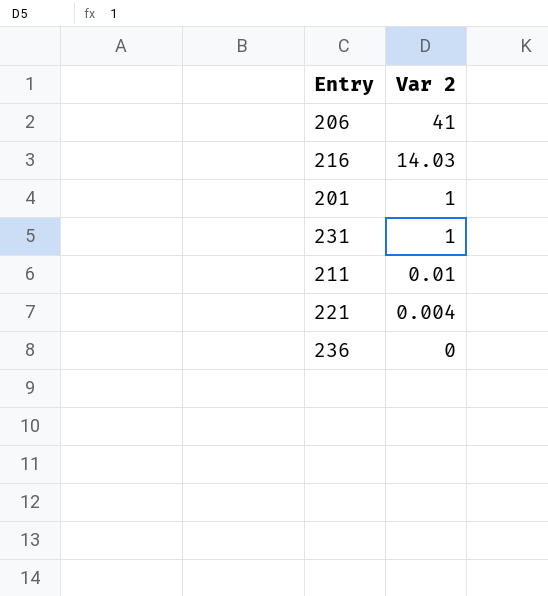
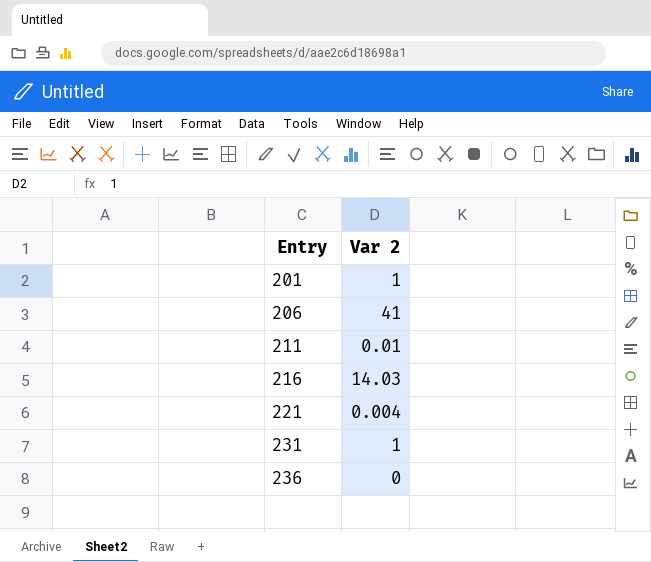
row order: Var 2 descending -> Entry ascending

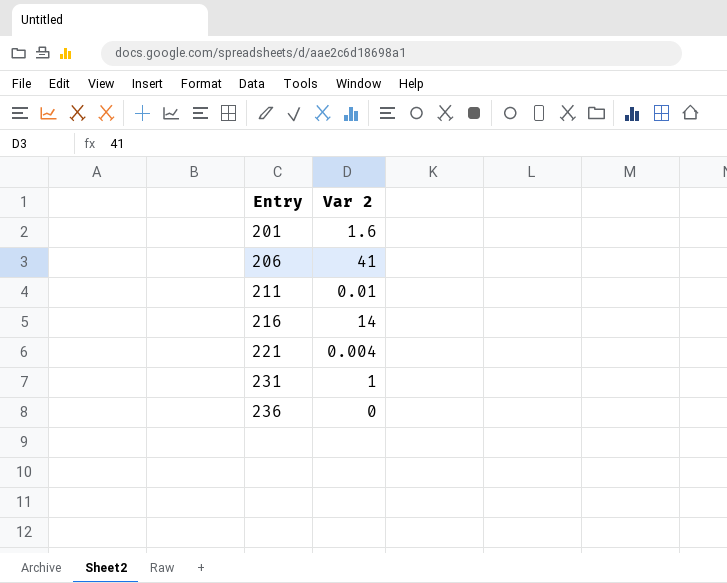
201 | Var 2: 1 -> 1.6
216 | Var 2: 14.03 -> 14

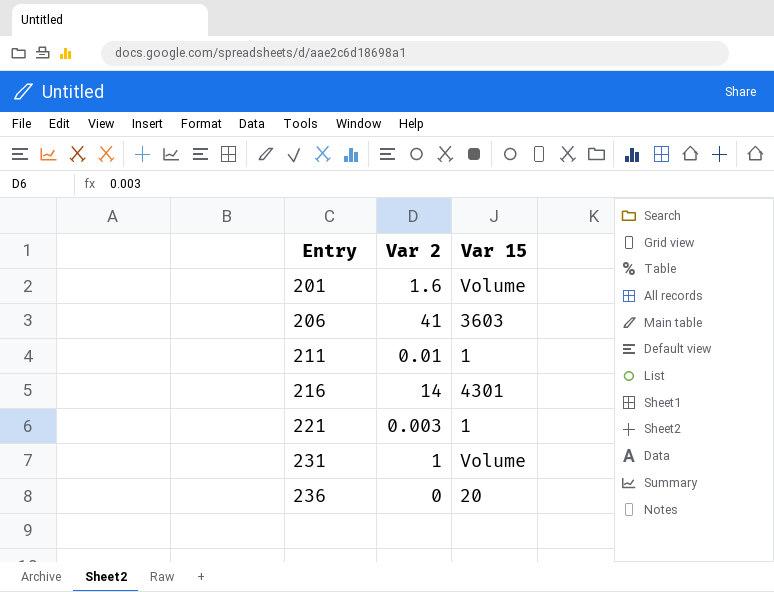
column Var 15 | position: none -> 3
221 | Var 2: 0.004 -> 0.003

